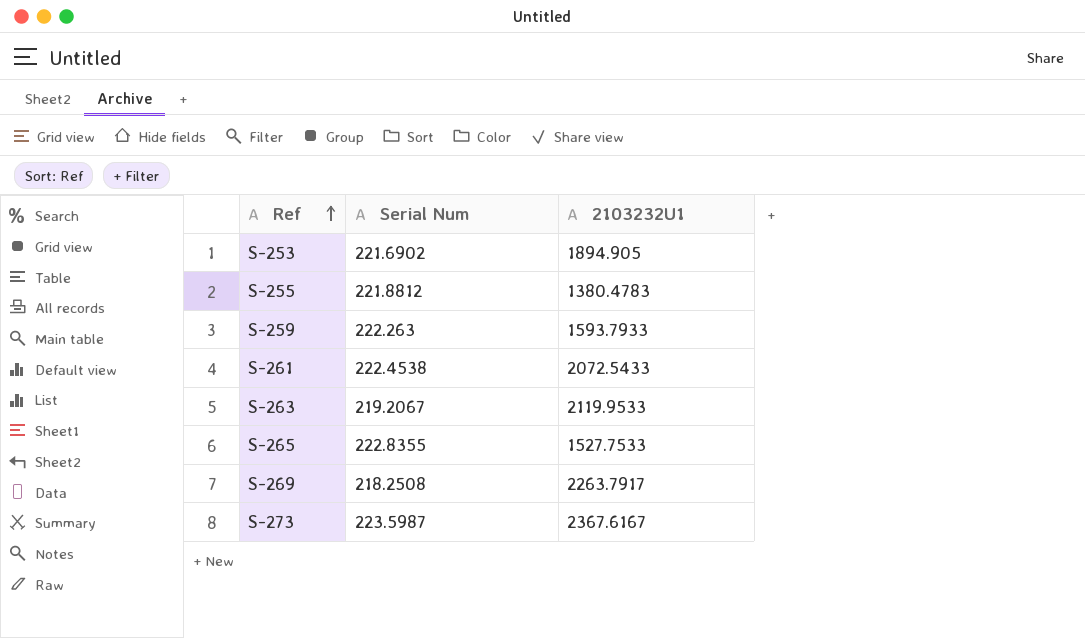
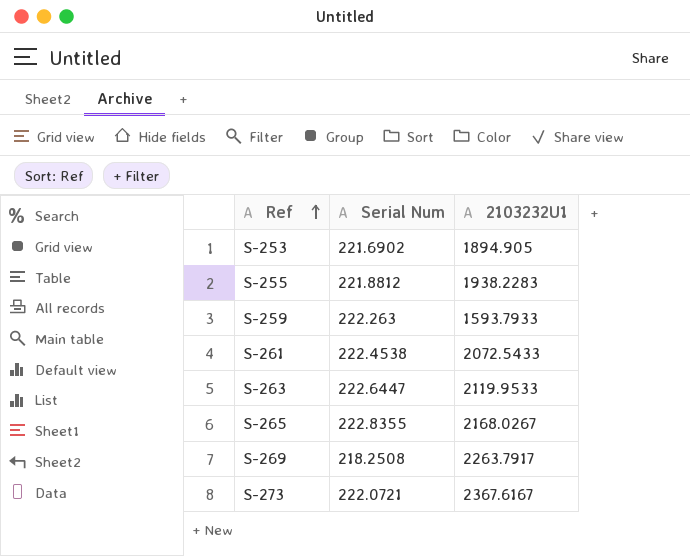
S-255 | 2103232U1: 1380.4783 -> 1938.2283
S-263 | Serial Num: 219.2067 -> 222.6447
S-265 | 2103232U1: 1527.7533 -> 2168.0267
S-273 | Serial Num: 223.5987 -> 222.0721

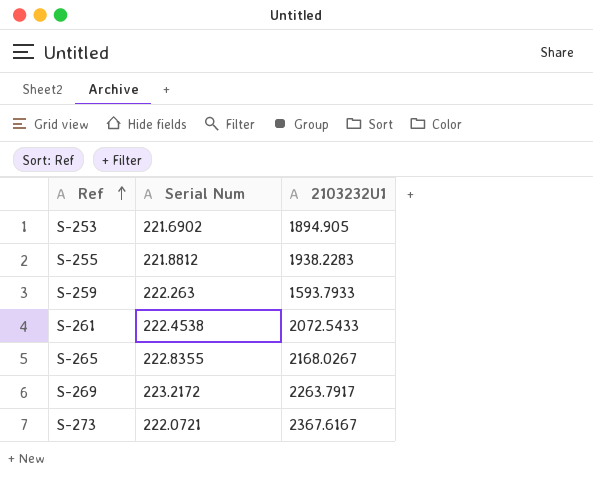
row S-263: 222.6447 | 2119.9533 -> none
S-269 | Serial Num: 218.2508 -> 223.2172

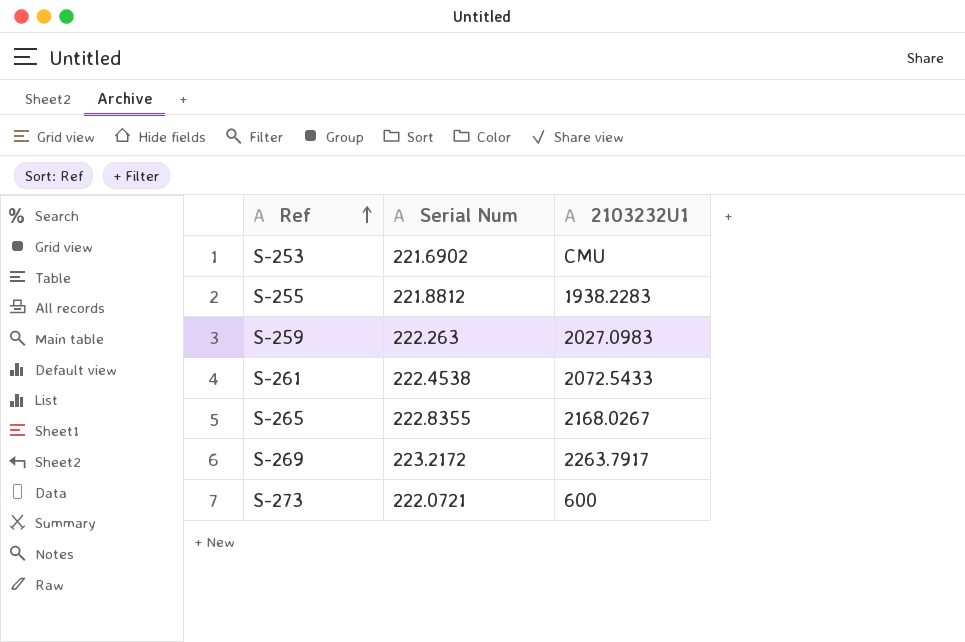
S-253 | 2103232U1: 1894.905 -> CMU
S-259 | 2103232U1: 1593.7933 -> 2027.0983
S-273 | 2103232U1: 2367.6167 -> 600

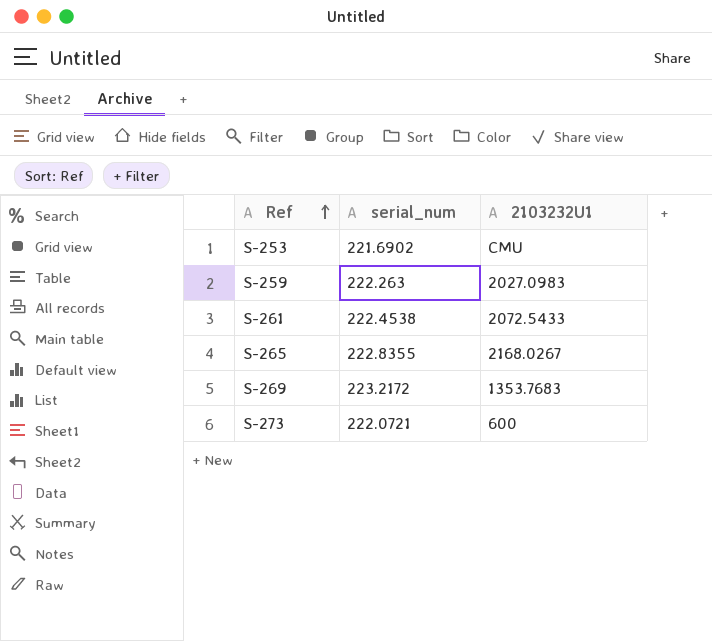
column name: Serial Num -> serial_num
row S-255: 221.8812 | 1938.2283 -> none
S-269 | 2103232U1: 2263.7917 -> 1353.7683

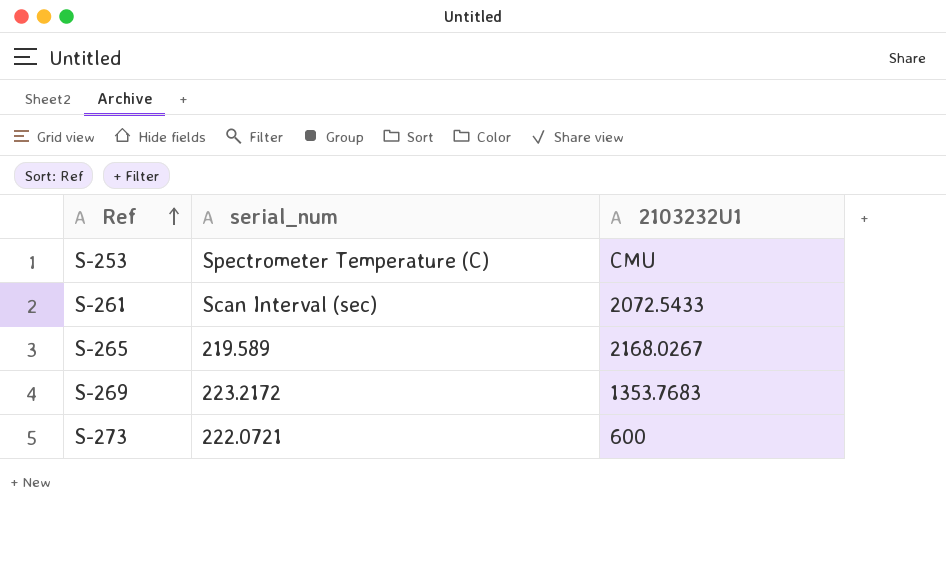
row S-259: 222.263 | 2027.0983 -> none
S-253 | serial_num: 221.6902 -> Spectrometer Temperature (C)
S-261 | serial_num: 222.4538 -> Scan Interval (sec)
S-265 | serial_num: 222.8355 -> 219.589

